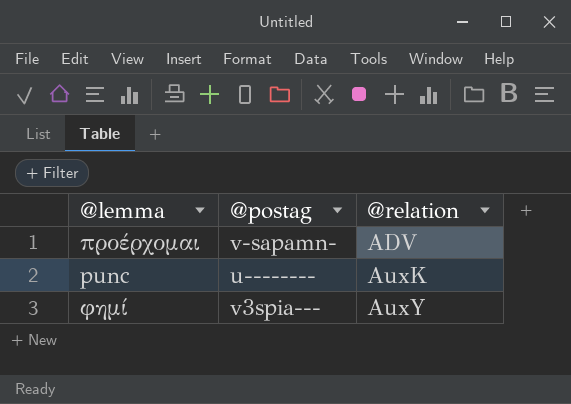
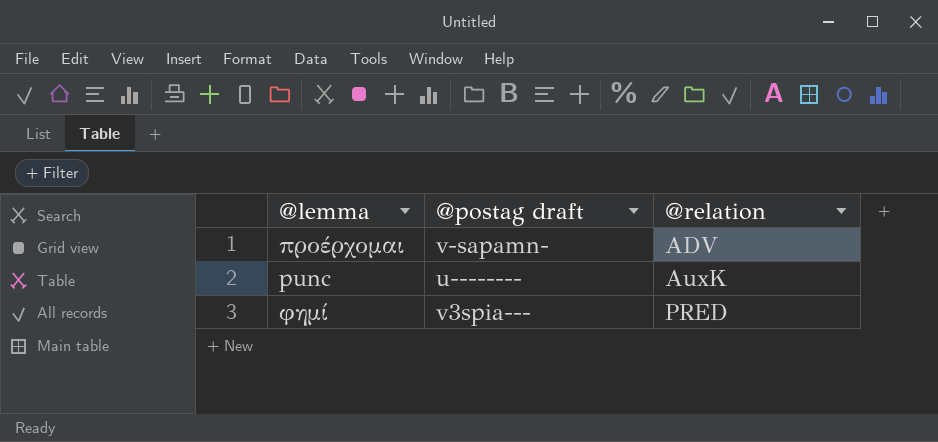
column name: @postag -> @postag draft
φημί | @relation: AuxY -> PRED

